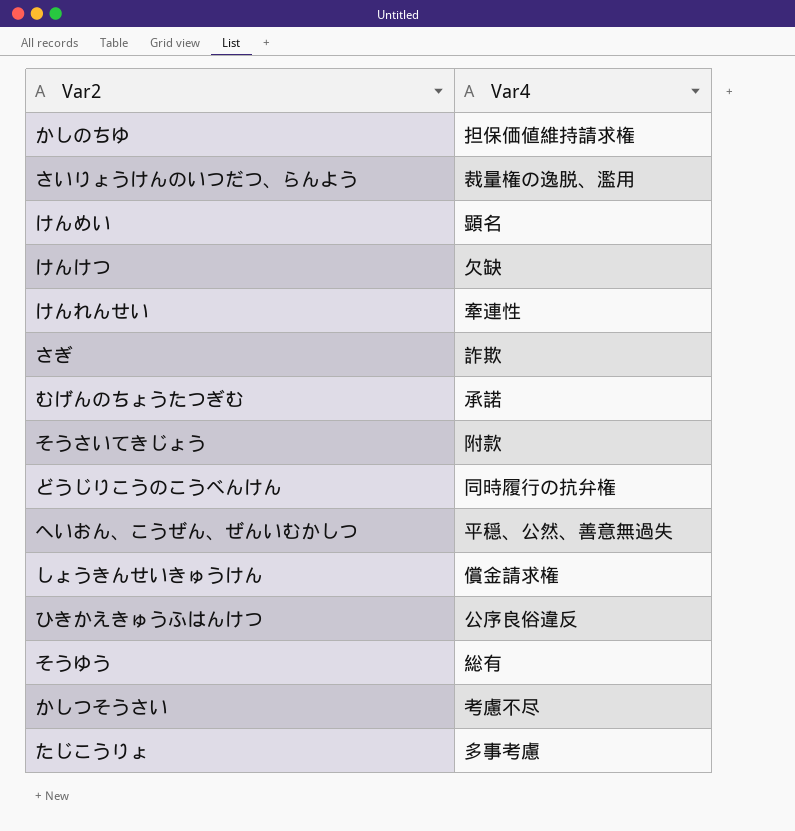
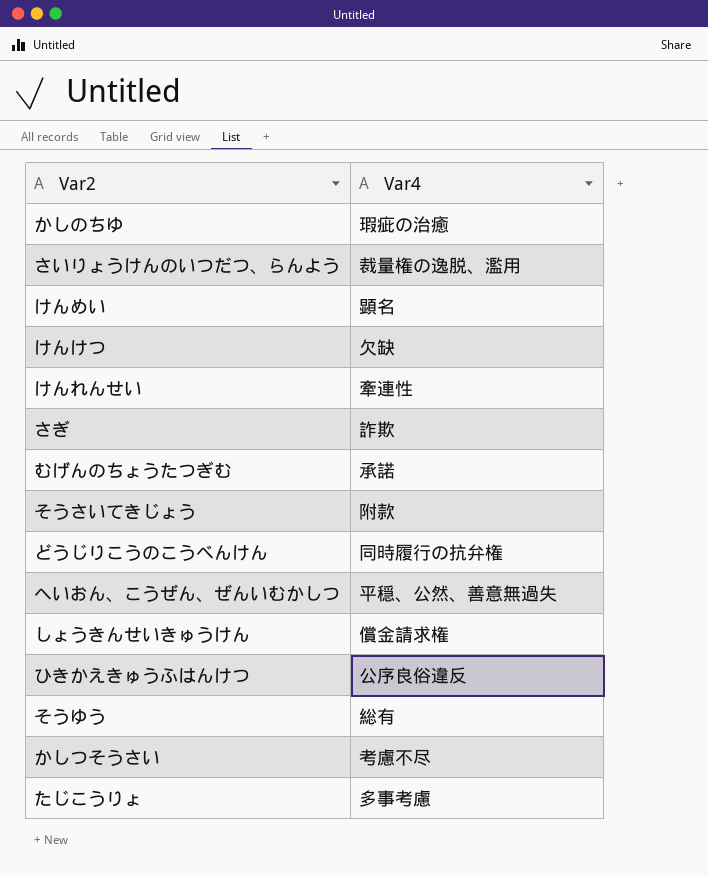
かしのちゆ | Var4: 担保価値維持請求権 -> 瑕疵の治癒

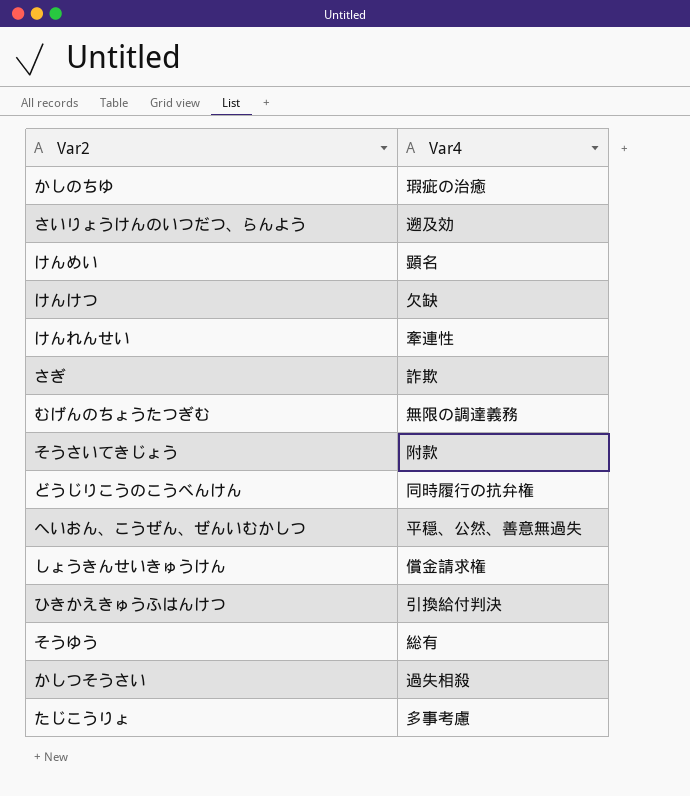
さいりょうけんのいつだつ、らんよう | Var4: 裁量権の逸脱、濫用 -> 遡及効
むげんのちょうたつぎむ | Var4: 承諾 -> 無限の調達義務
ひきかえきゅうふはんけつ | Var4: 公序良俗違反 -> 引換給付判決
かしつそうさい | Var4: 考慮不尽 -> 過失相殺

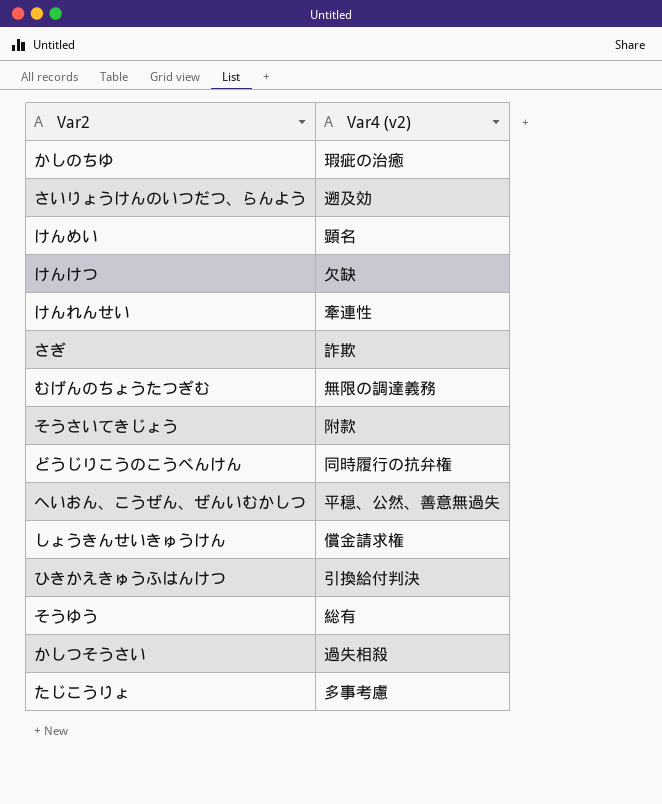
column name: Var4 -> Var4 (v2)

